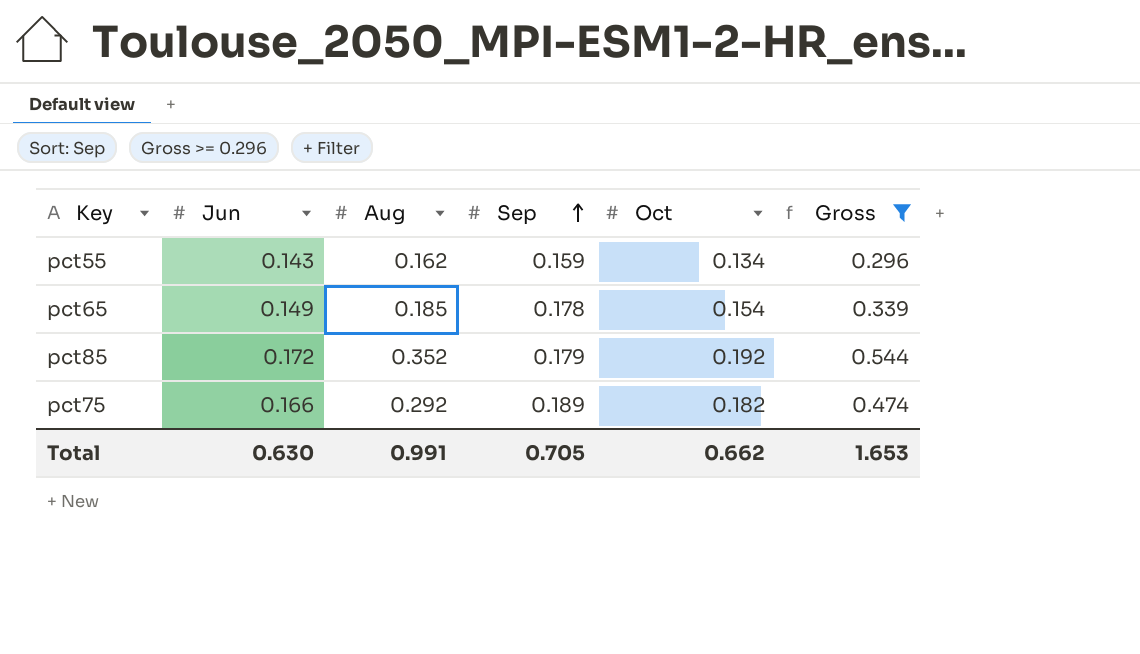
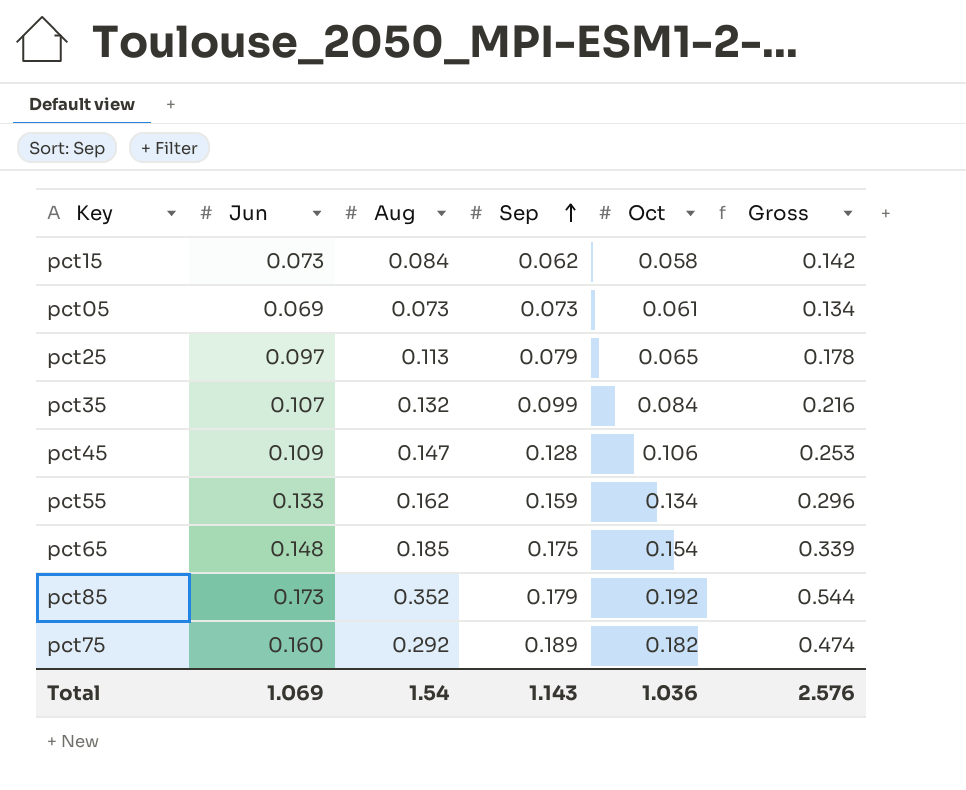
filter: Gross >= 0.296 -> none
pct55 | Jun: 0.143 -> 0.133
pct65 | Jun: 0.149 -> 0.148
pct65 | Sep: 0.178 -> 0.175
pct85 | Jun: 0.172 -> 0.173
pct75 | Jun: 0.166 -> 0.160
Total | Jun: 0.630 -> 1.069
Total | Aug: 0.991 -> 1.54
Total | Sep: 0.705 -> 1.143
Total | Oct: 0.662 -> 1.036
Total | Gross: 1.653 -> 2.576

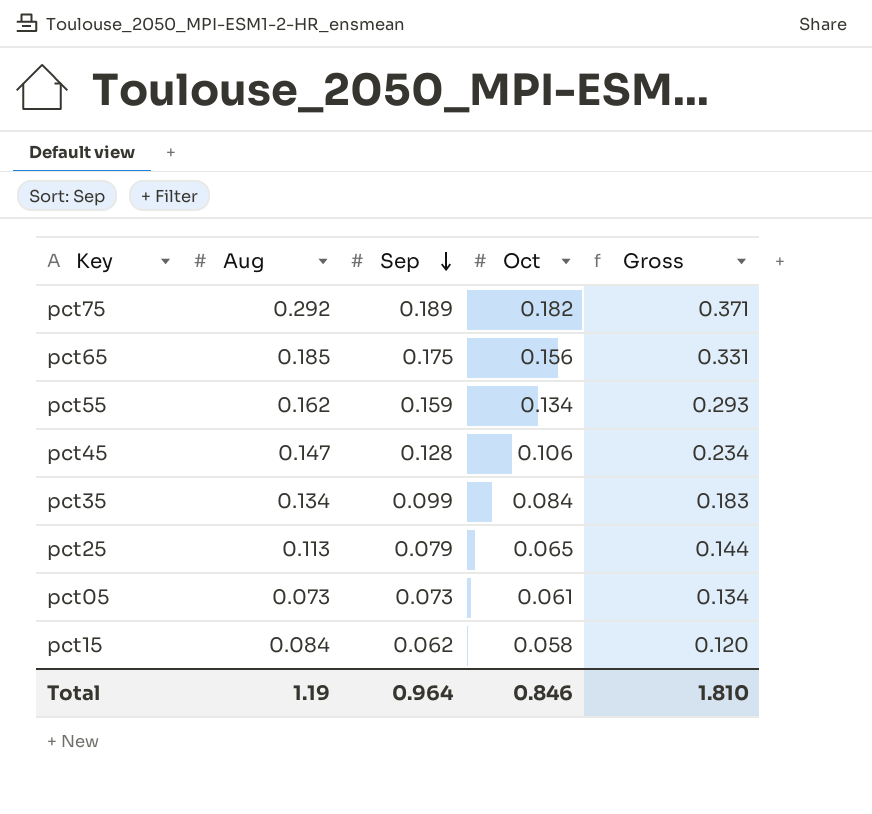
row order: Sep ascending -> Sep descending
column Jun | position: 2 -> none
column Gross | formula: [Aug] + [Oct] -> [Sep] + [Oct]
row pct85: 0.173 | 0.352 | 0.179 | 0.192 | 0.544 -> none
pct65 | Oct: 0.154 -> 0.156
pct35 | Aug: 0.132 -> 0.134
Total | Aug: 1.54 -> 1.19
Total | Sep: 1.143 -> 0.964
Total | Oct: 1.036 -> 0.846
Total | Gross: 2.576 -> 1.810

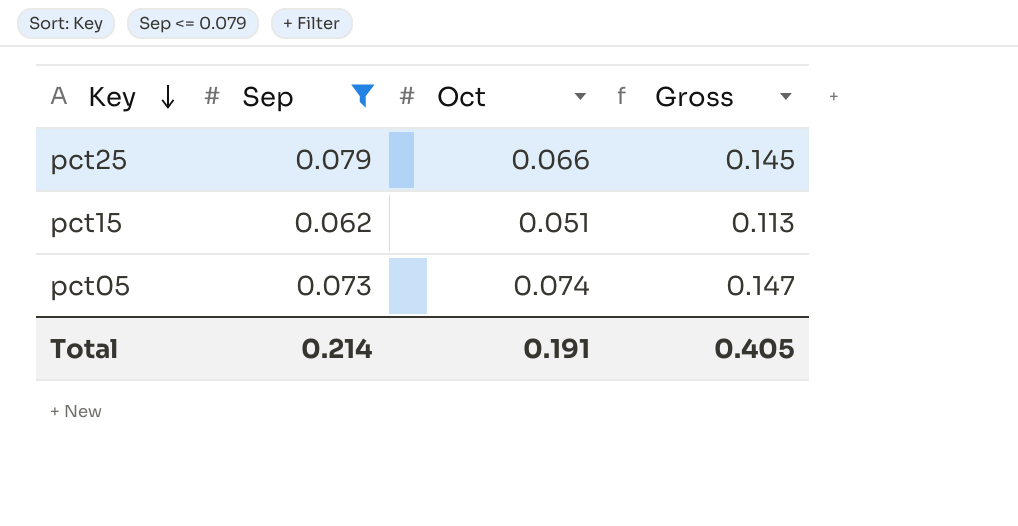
filter: none -> Sep <= 0.079
row order: Sep descending -> Key descending
column Aug | position: 2 -> none
pct25 | Oct: 0.065 -> 0.066
pct25 | Gross: 0.144 -> 0.145
pct15 | Oct: 0.058 -> 0.051
pct15 | Gross: 0.120 -> 0.113
pct05 | Oct: 0.061 -> 0.074
pct05 | Gross: 0.134 -> 0.147
Total | Sep: 0.964 -> 0.214
Total | Oct: 0.846 -> 0.191
Total | Gross: 1.810 -> 0.405

